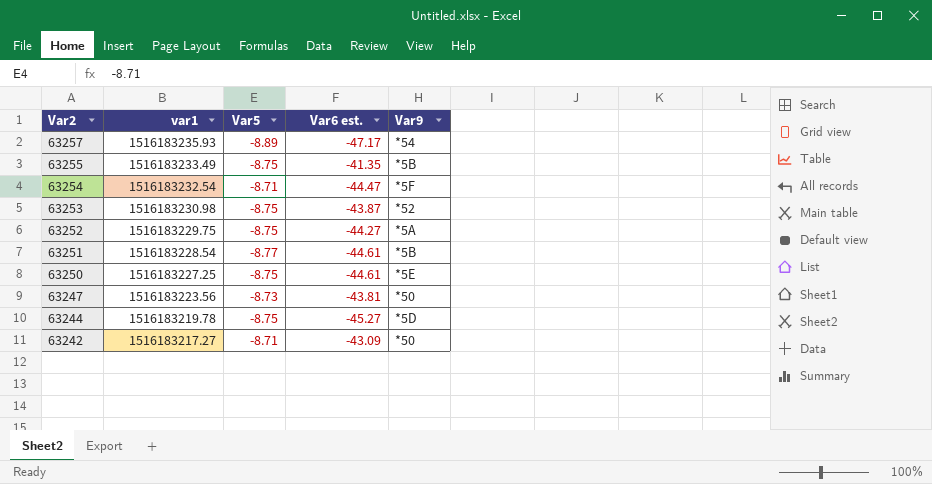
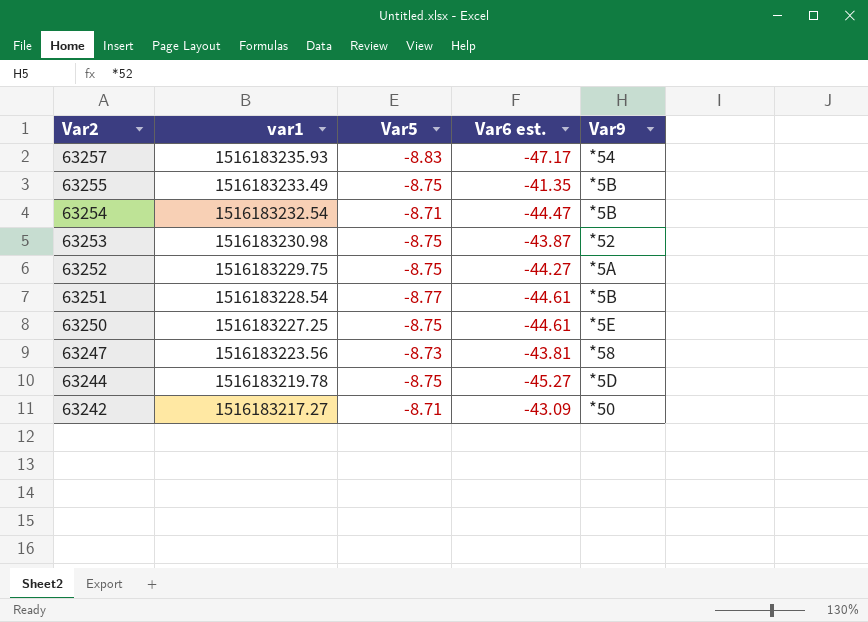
63257 | Var5: -8.89 -> -8.83
63254 | Var9: *5F -> *5B
63247 | Var9: *50 -> *58

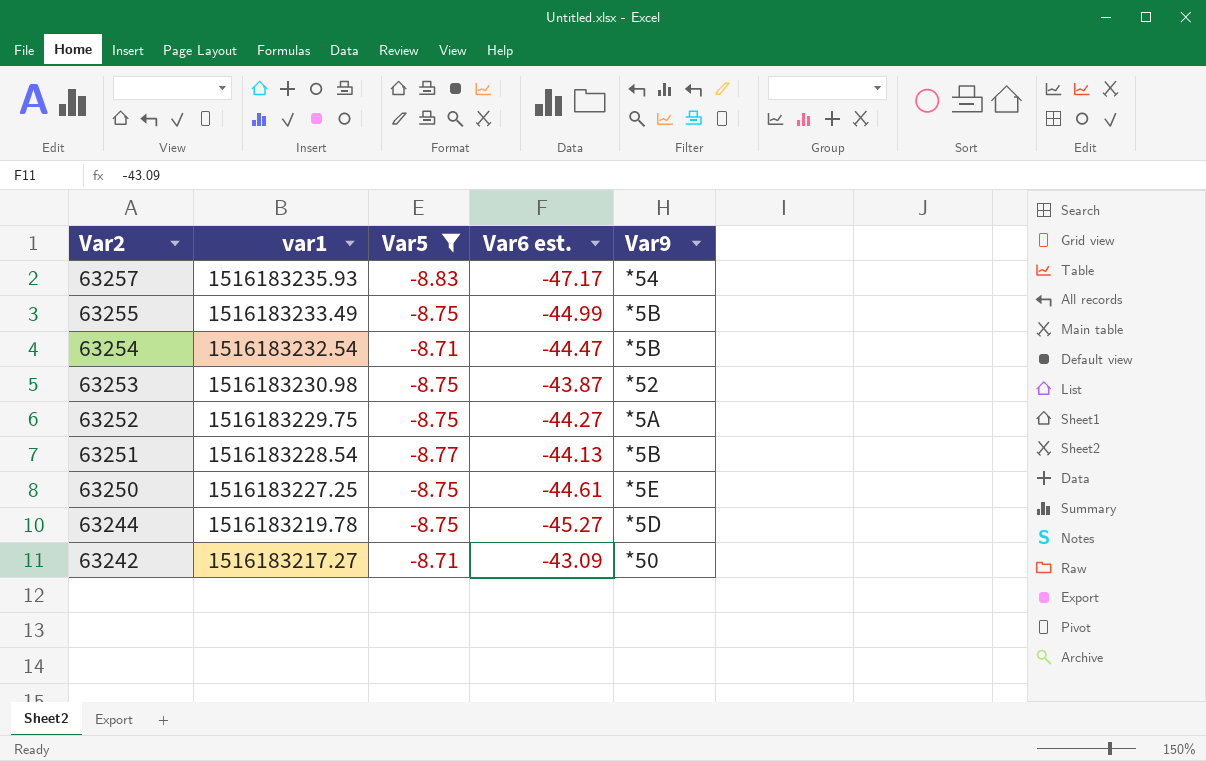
filter: none -> Var5 != -8.73
63255 | Var6 est.: -41.35 -> -44.99
63251 | Var6 est.: -44.61 -> -44.13

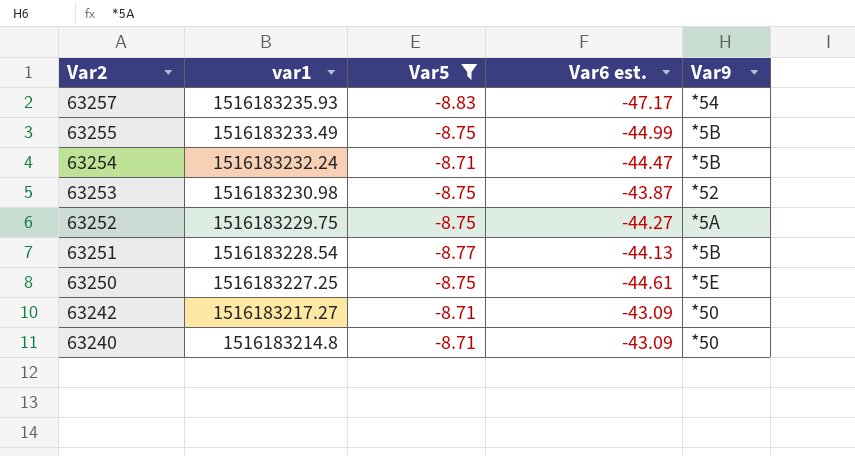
row 63244: 1516183219.78 | -8.75 | -45.27 | *5D -> none
63254 | var1: 1516183232.54 -> 1516183232.24
row 63240: none -> 1516183214.8 | -8.71 | -43.09 | *50

